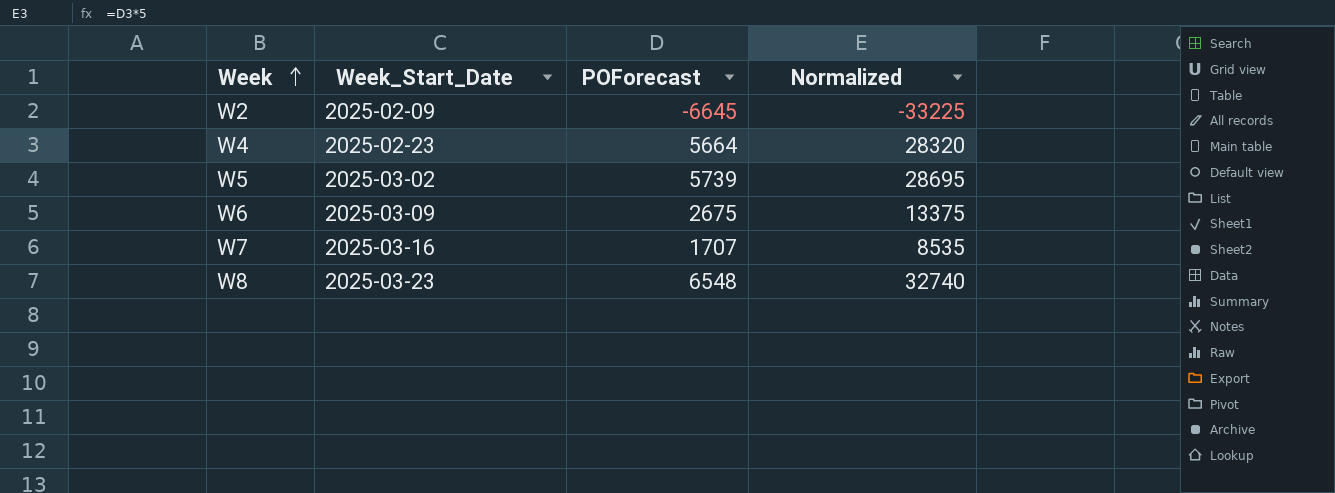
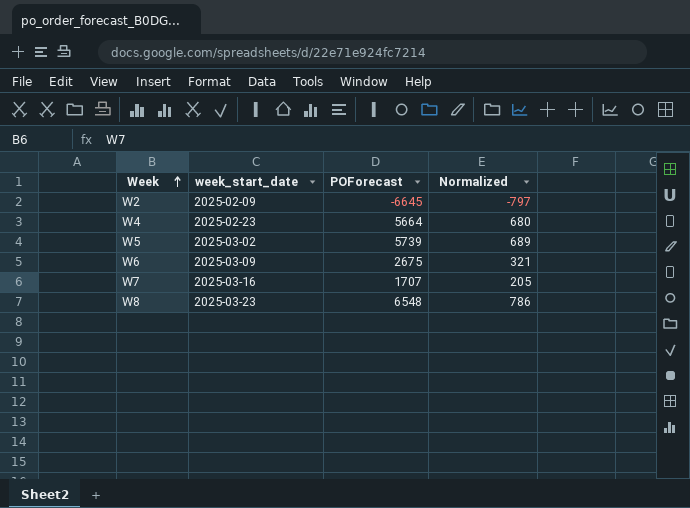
column name: Week_Start_Date -> week_start_date
column Normalized | formula: [POForecast] * 5 -> [POForecast] * 0.12

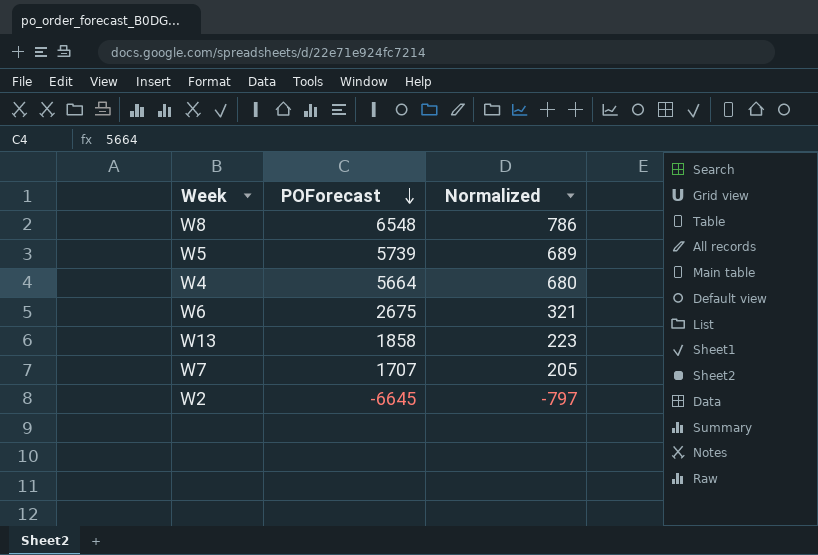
row order: Week ascending -> POForecast descending
column week_start_date | position: 2 -> none
row W13: none -> 1858 | 223

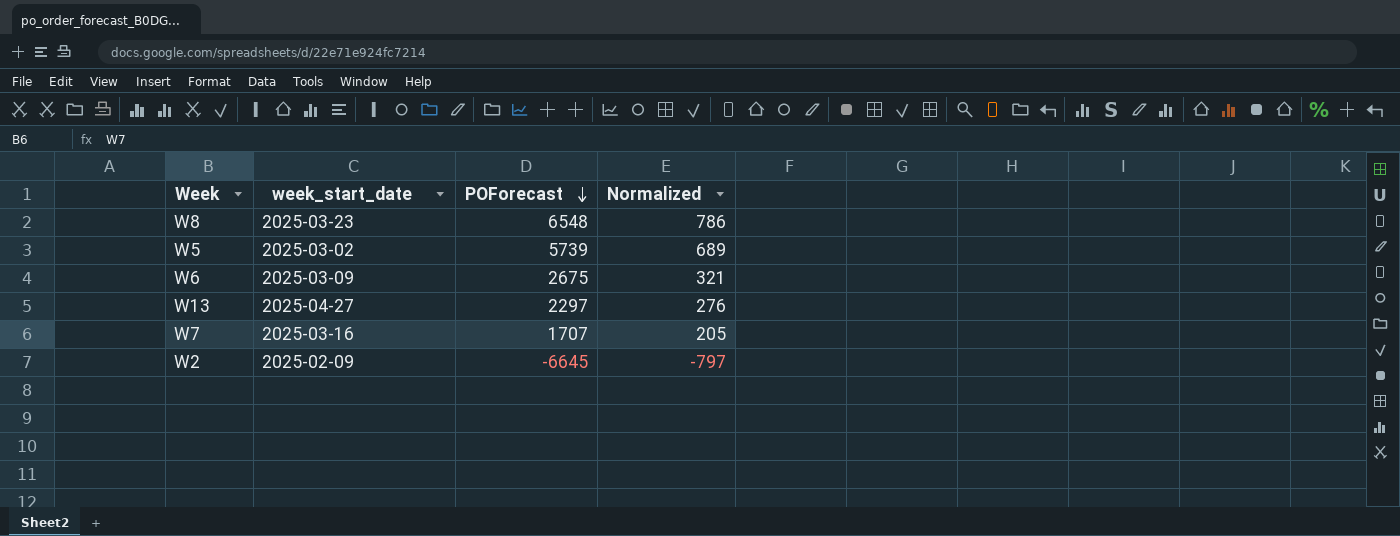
column week_start_date | position: none -> 2
row W4: 5664 | 680 -> none
W13 | POForecast: 1858 -> 2297
W13 | Normalized: 223 -> 276

